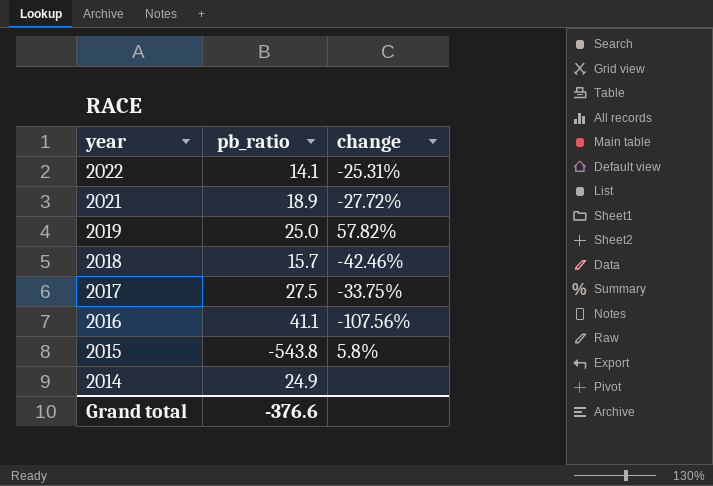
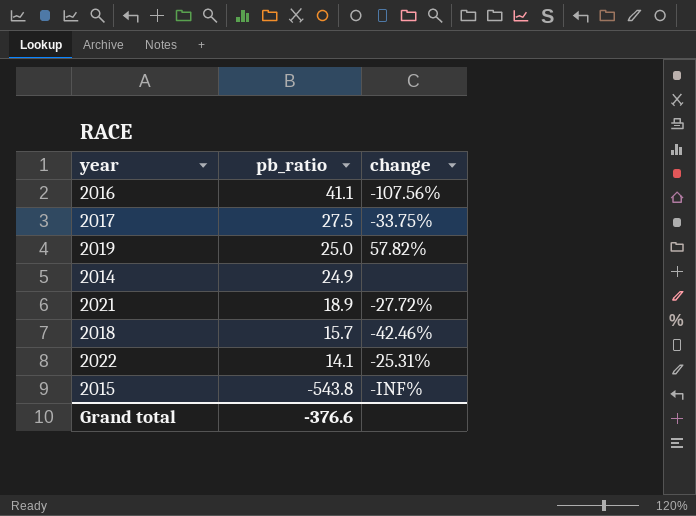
row order: year descending -> pb_ratio descending
2015 | change: 5.8% -> -INF%

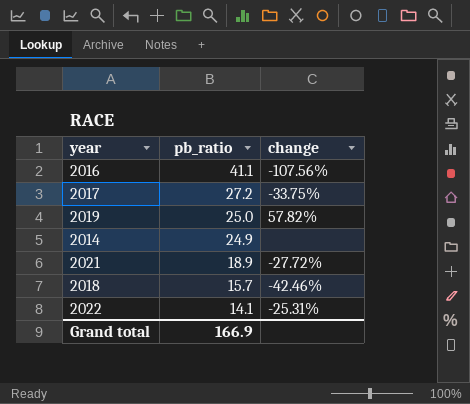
row 2015: -543.8 | -INF% -> none
2017 | pb_ratio: 27.5 -> 27.2
Grand total | pb_ratio: -376.6 -> 166.9

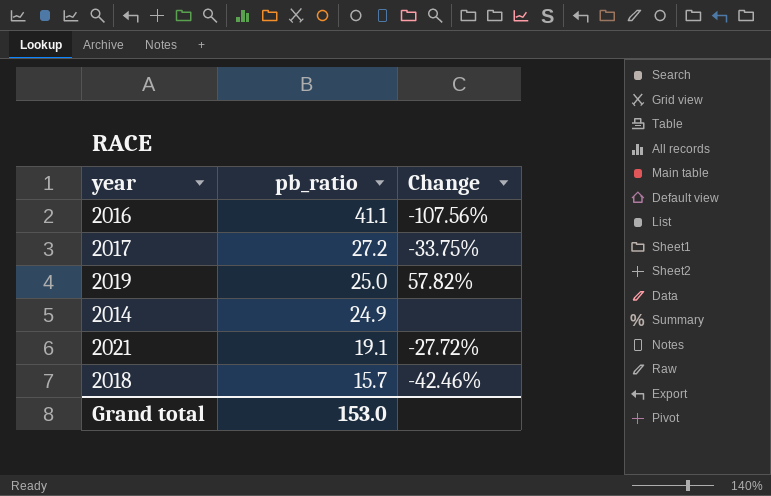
column name: change -> Change
row 2022: 14.1 | -25.31% -> none
2021 | pb_ratio: 18.9 -> 19.1
Grand total | pb_ratio: 166.9 -> 153.0

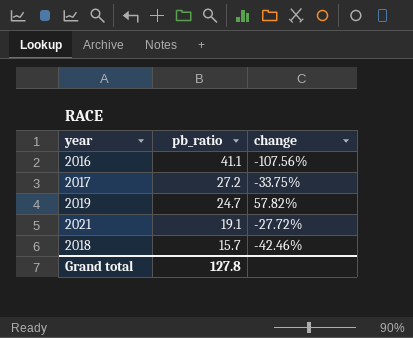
column name: Change -> change
row 2014: 24.9 | none -> none
2019 | pb_ratio: 25.0 -> 24.7
Grand total | pb_ratio: 153.0 -> 127.8

